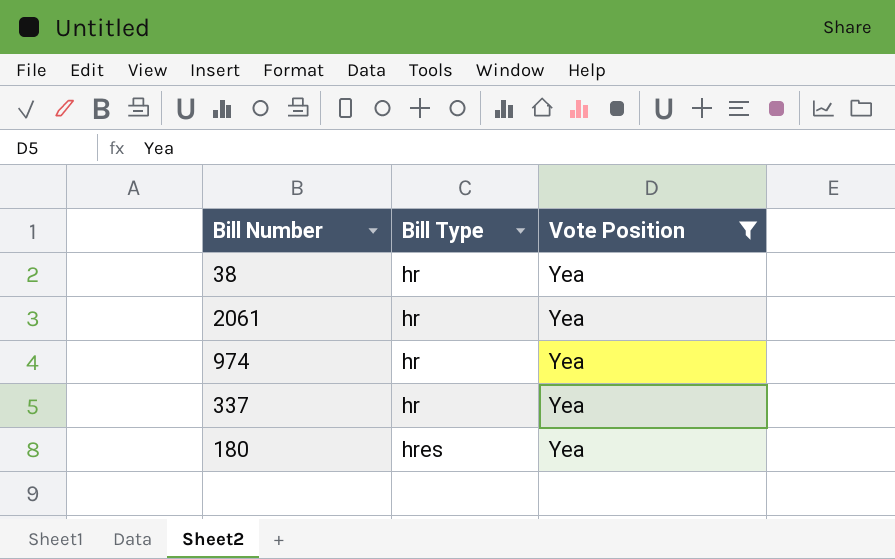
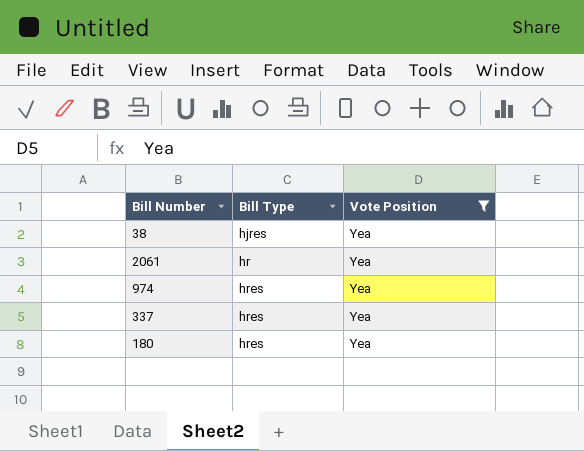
38 | Bill Type: hr -> hjres
974 | Bill Type: hr -> hres
337 | Bill Type: hr -> hres

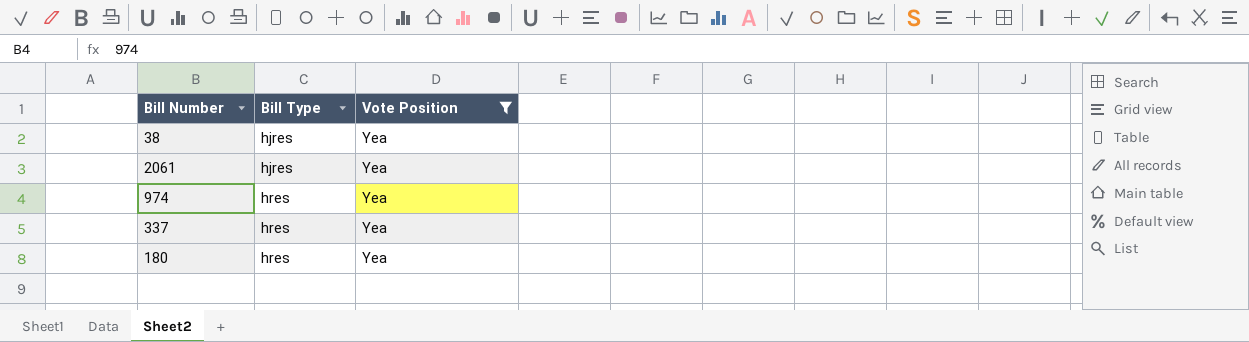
2061 | Bill Type: hr -> hjres

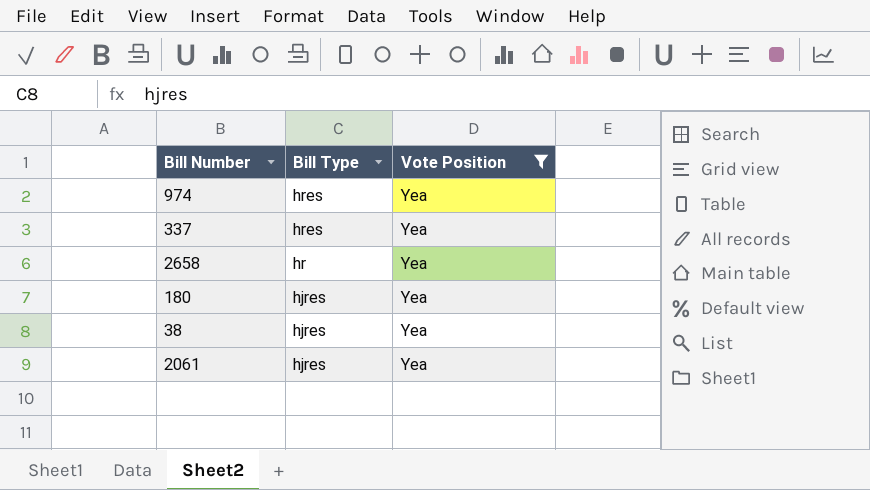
row order: Bill Type ascending -> Bill Type descending
row 2658: none -> hr | Yea
180 | Bill Type: hres -> hjres

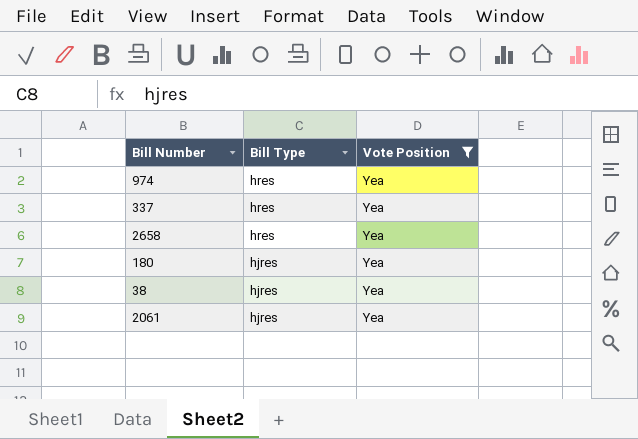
2658 | Bill Type: hr -> hres

